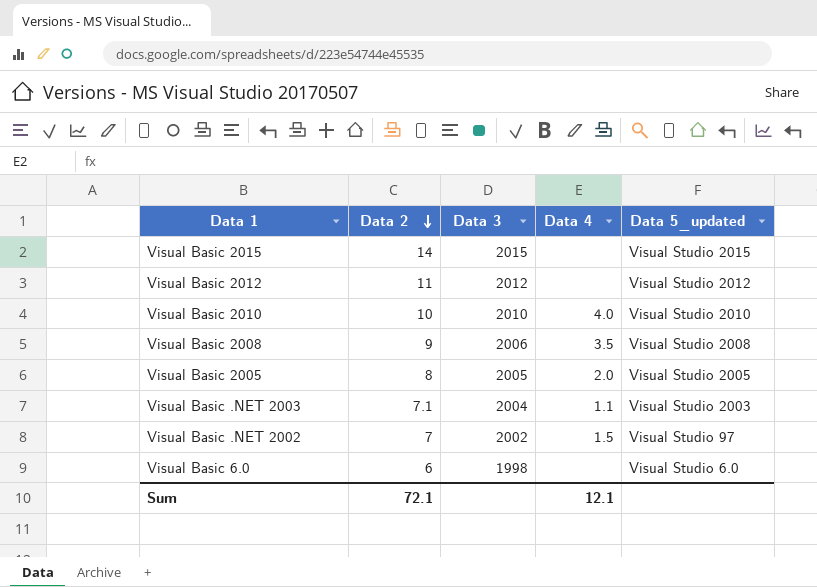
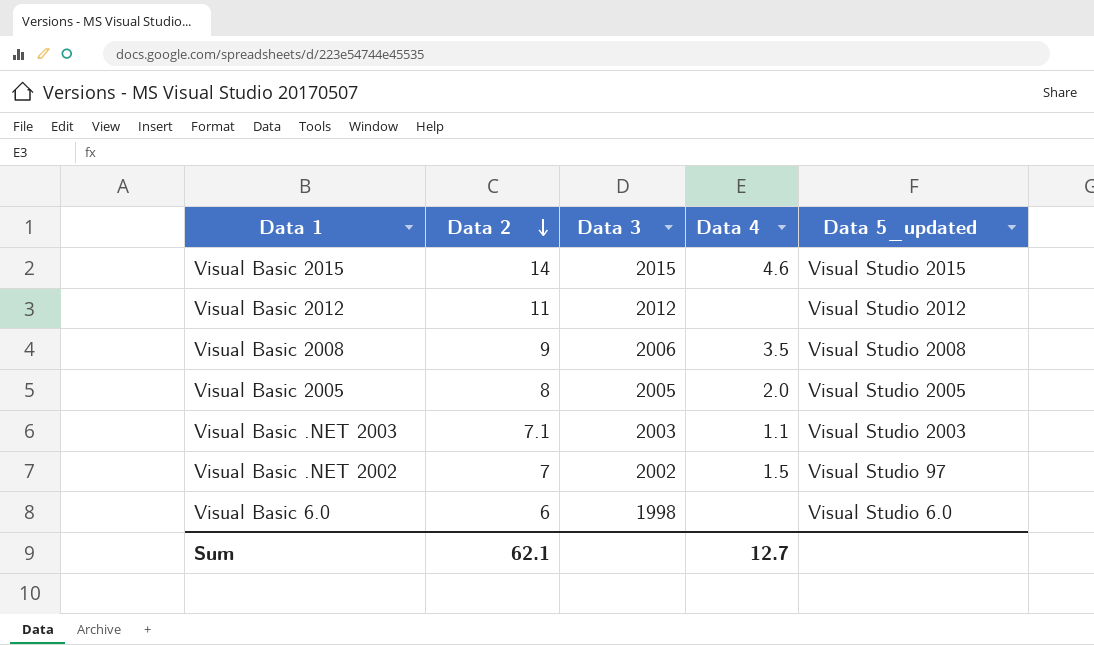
row Visual Basic 2010: 10 | 2010 | 4.0 | Visual Studio 2010 -> none
Visual Basic 2015 | Data 4: none -> 4.6
Visual Basic .NET 2003 | Data 3: 2004 -> 2003
Sum | Data 2: 72.1 -> 62.1
Sum | Data 4: 12.1 -> 12.7

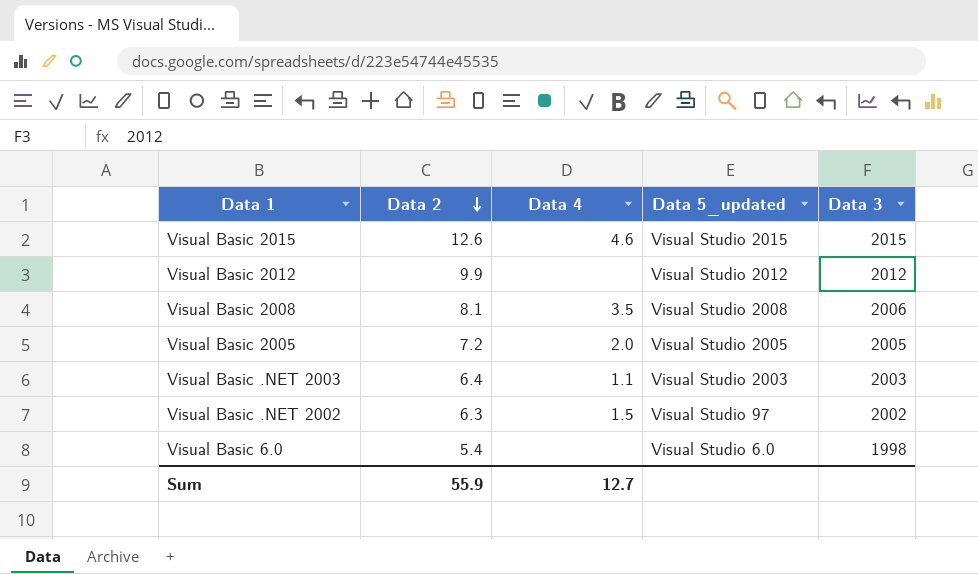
column Data 3 | position: 3 -> 5
Visual Basic 2015 | Data 2: 14 -> 12.6
Visual Basic 2012 | Data 2: 11 -> 9.9
Visual Basic 2008 | Data 2: 9 -> 8.1
Visual Basic 2005 | Data 2: 8 -> 7.2
Visual Basic .NET 2003 | Data 2: 7.1 -> 6.4
Visual Basic .NET 2002 | Data 2: 7 -> 6.3
Visual Basic 6.0 | Data 2: 6 -> 5.4
Sum | Data 2: 62.1 -> 55.9

